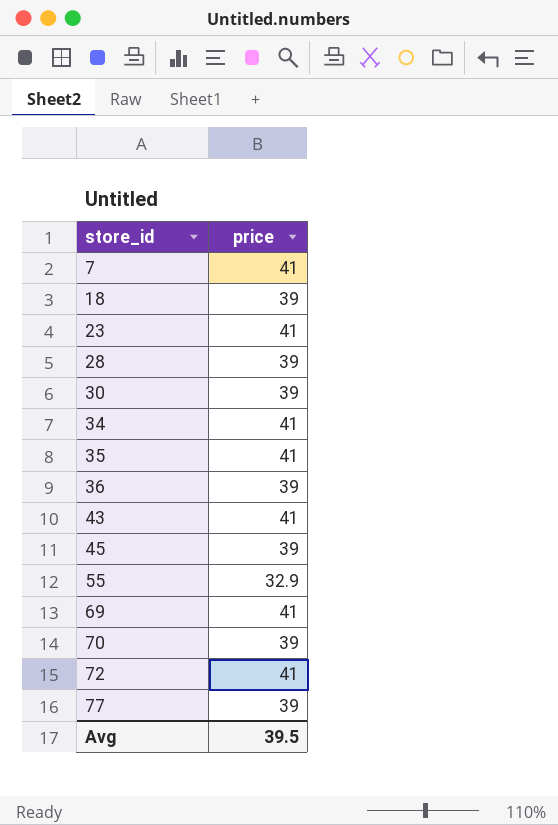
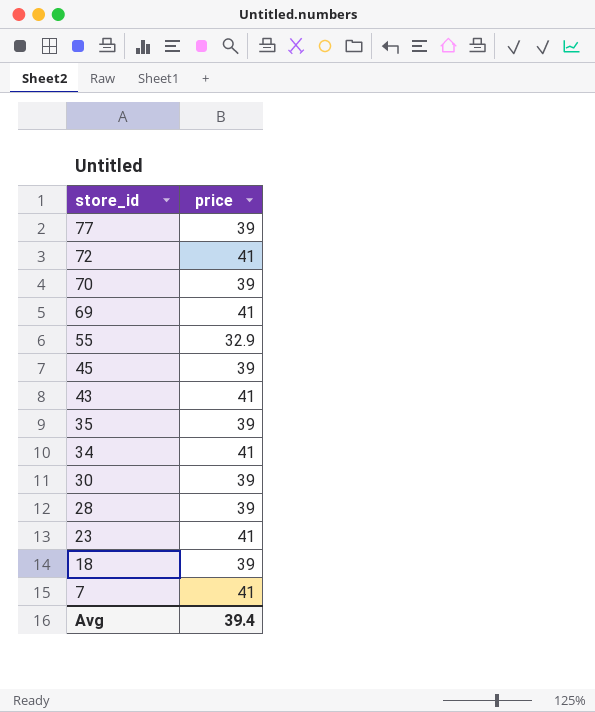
row order: store_id ascending -> store_id descending
row 36: 39 -> none
35 | price: 41 -> 39
Avg | price: 39.5 -> 39.4

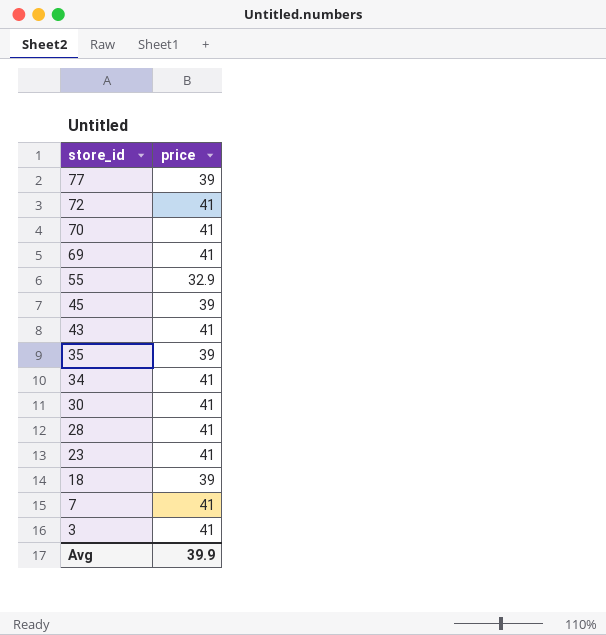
70 | price: 39 -> 41
30 | price: 39 -> 41
28 | price: 39 -> 41
row 3: none -> 41
Avg | price: 39.4 -> 39.9

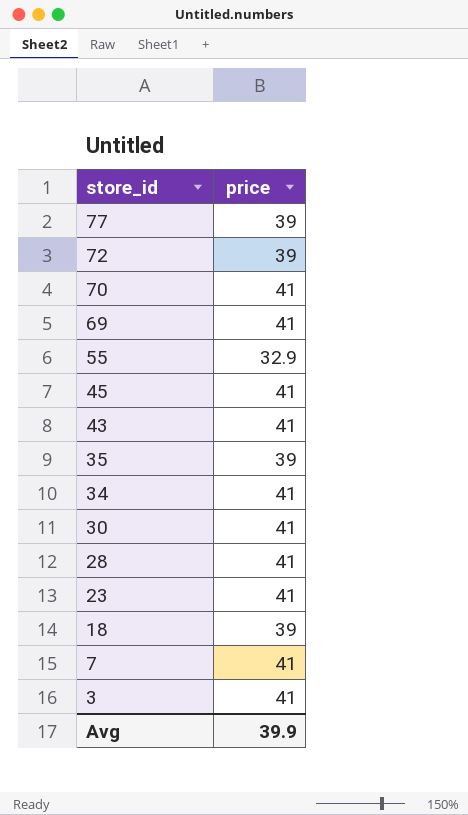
72 | price: 41 -> 39
45 | price: 39 -> 41

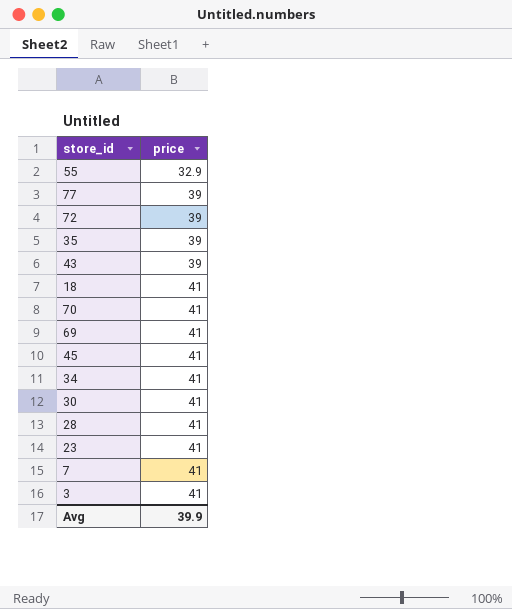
row order: store_id descending -> price ascending
43 | price: 41 -> 39
18 | price: 39 -> 41

